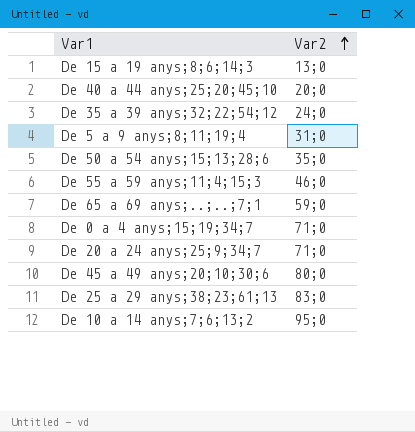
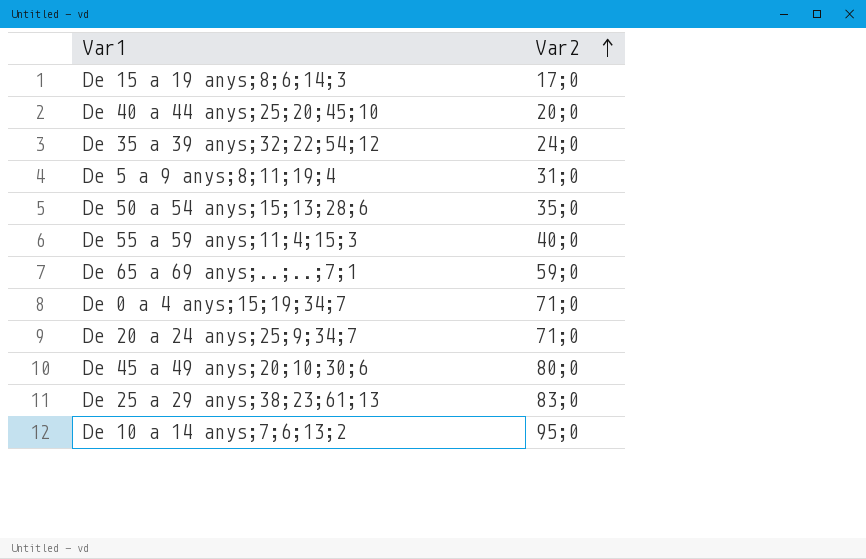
De 15 a 19 anys;8;6;14;3 | Var2: 13;0 -> 17;0
De 55 a 59 anys;11;4;15;3 | Var2: 46;0 -> 40;0

